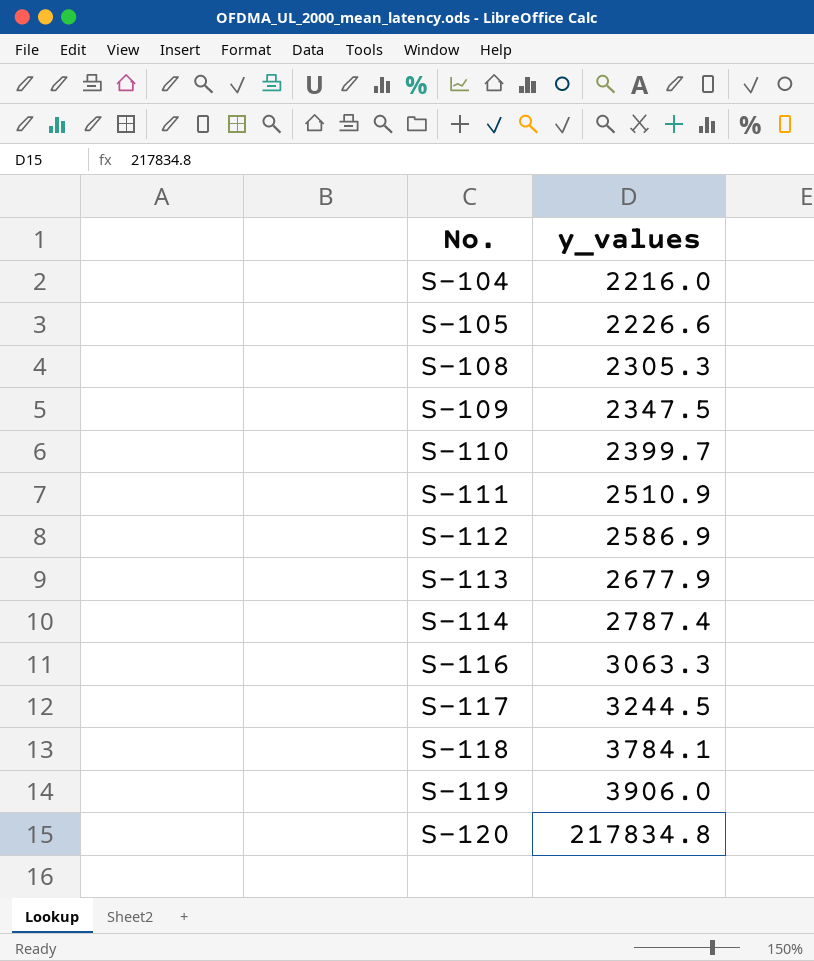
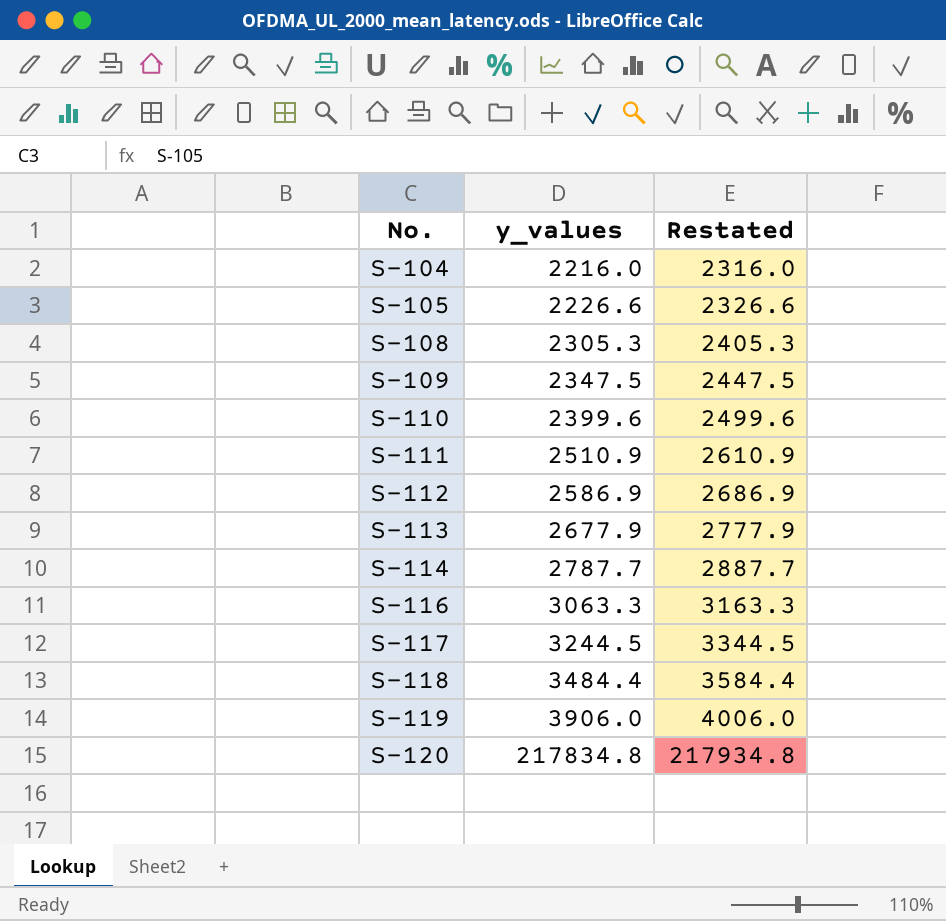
column Restated | formula: none -> [y_values] + 100
S-110 | y_values: 2399.7 -> 2399.6
S-114 | y_values: 2787.4 -> 2787.7
S-118 | y_values: 3784.1 -> 3484.4

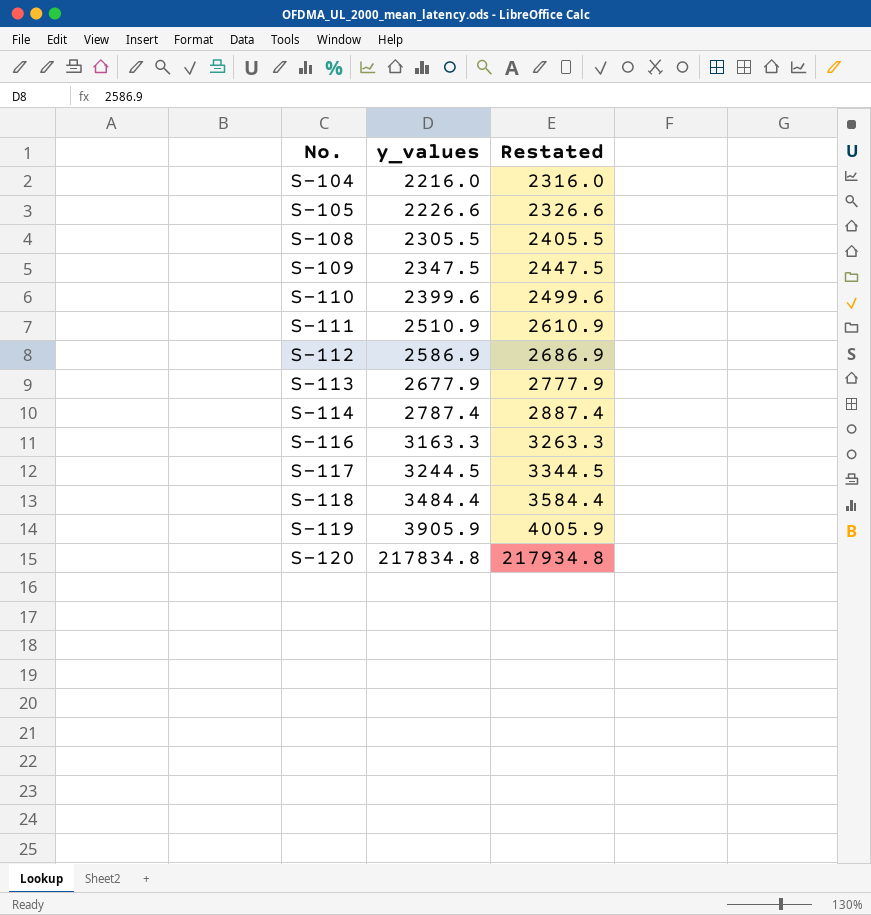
S-108 | y_values: 2305.3 -> 2305.5
S-108 | Restated: 2405.3 -> 2405.5
S-114 | y_values: 2787.7 -> 2787.4
S-114 | Restated: 2887.7 -> 2887.4
S-116 | y_values: 3063.3 -> 3163.3
S-116 | Restated: 3163.3 -> 3263.3
S-119 | y_values: 3906.0 -> 3905.9
S-119 | Restated: 4006.0 -> 4005.9

